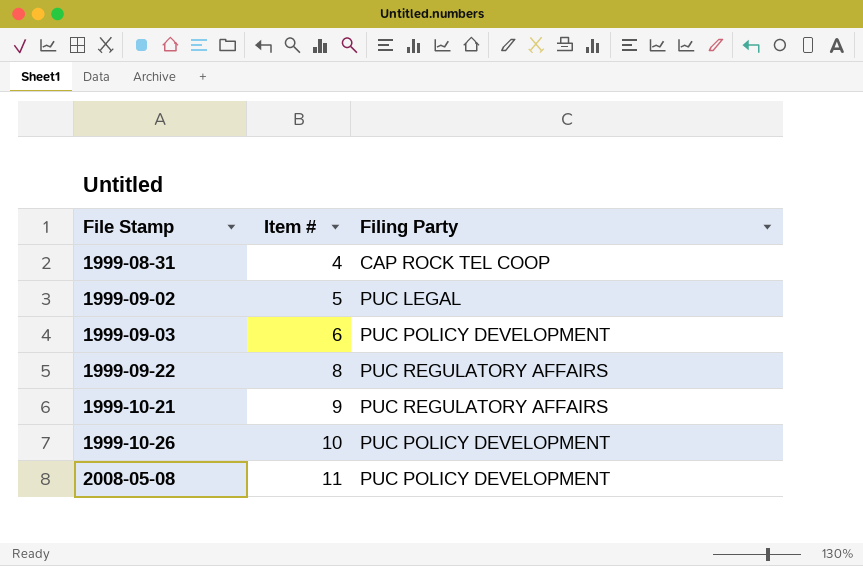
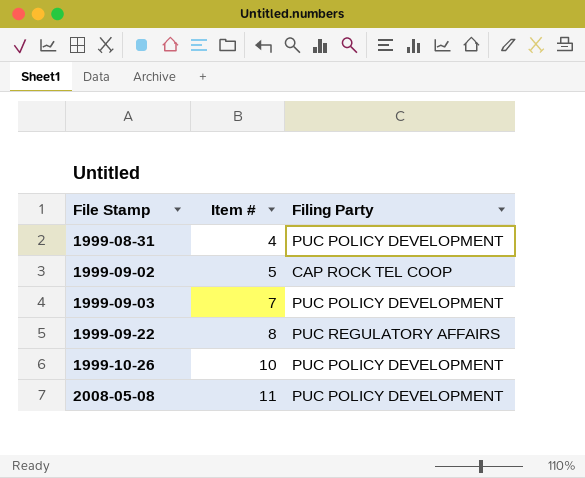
row 1999-10-21: 9 | PUC REGULATORY AFFAIRS -> none
1999-08-31 | Filing Party: CAP ROCK TEL COOP -> PUC POLICY DEVELOPMENT
1999-09-02 | Filing Party: PUC LEGAL -> CAP ROCK TEL COOP
1999-09-03 | Item #: 6 -> 7

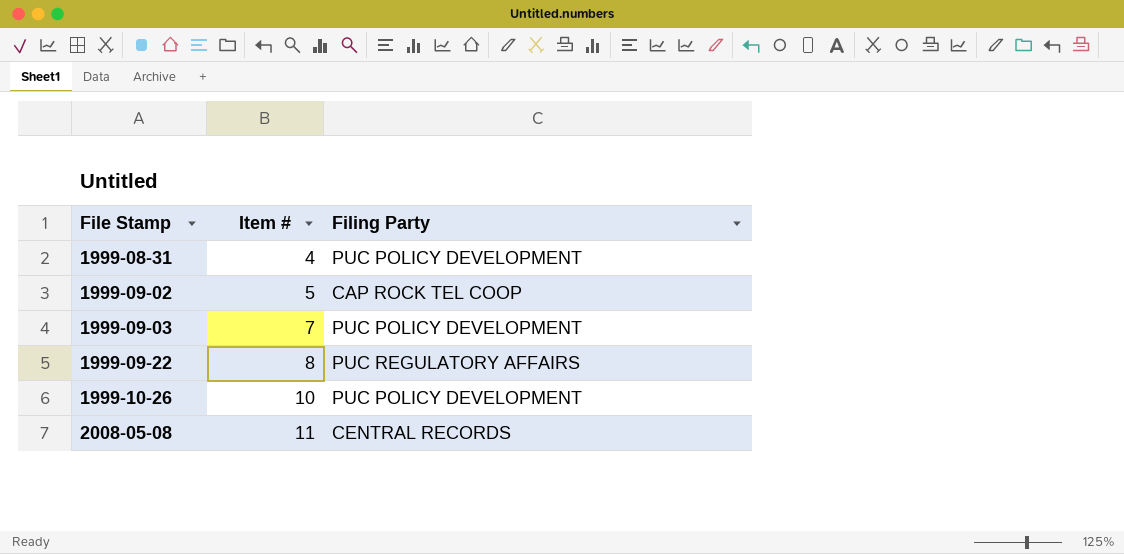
2008-05-08 | Filing Party: PUC POLICY DEVELOPMENT -> CENTRAL RECORDS

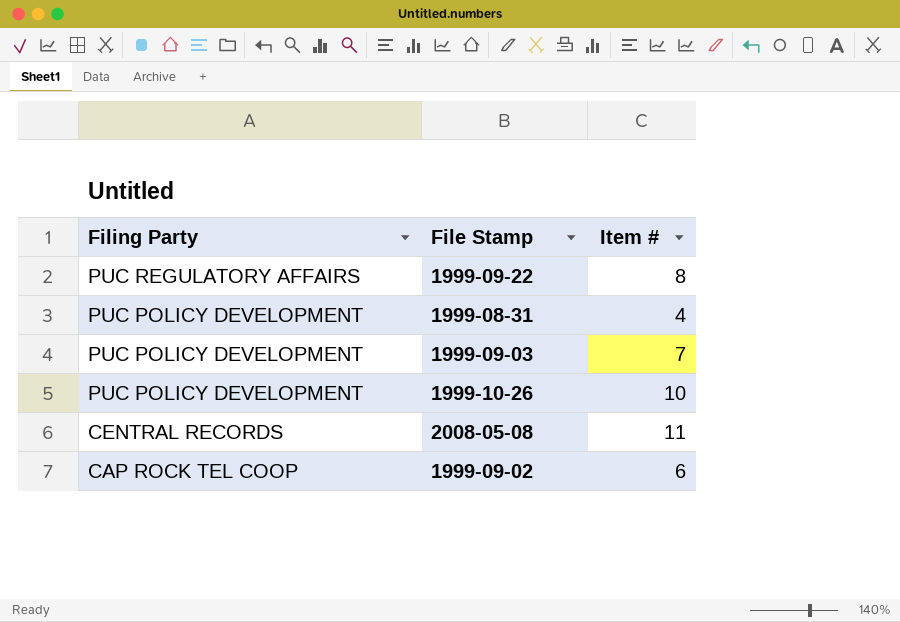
row order: File Stamp ascending -> Filing Party descending
column Filing Party | position: 3 -> 1
1999-09-02 | Item #: 5 -> 6

